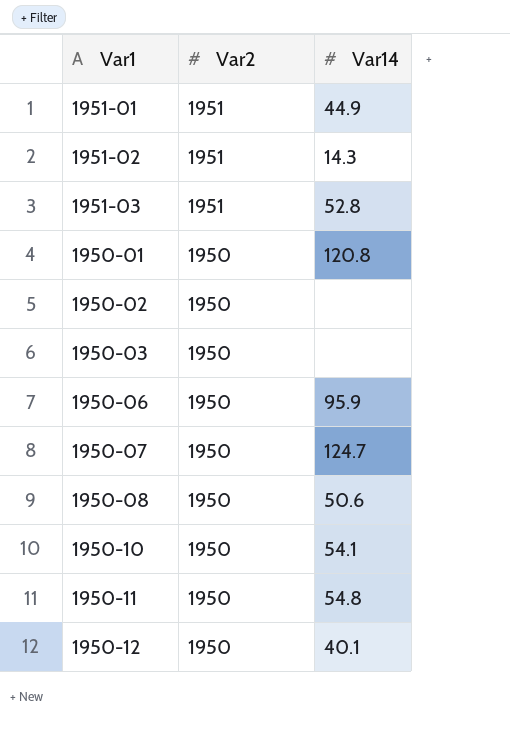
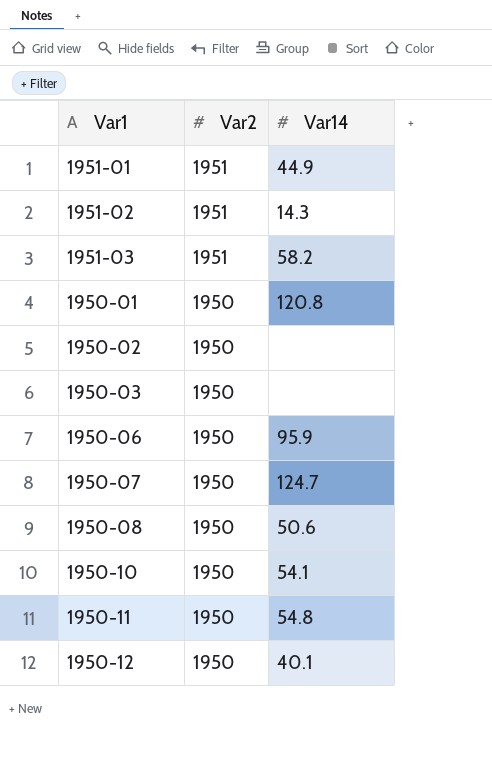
1951-03 | Var14: 52.8 -> 58.2

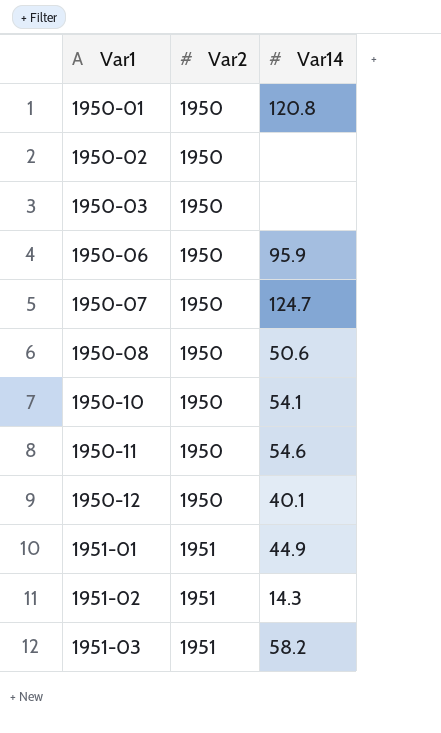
row order: Var2 descending -> Var1 ascending
1950-11 | Var14: 54.8 -> 54.6

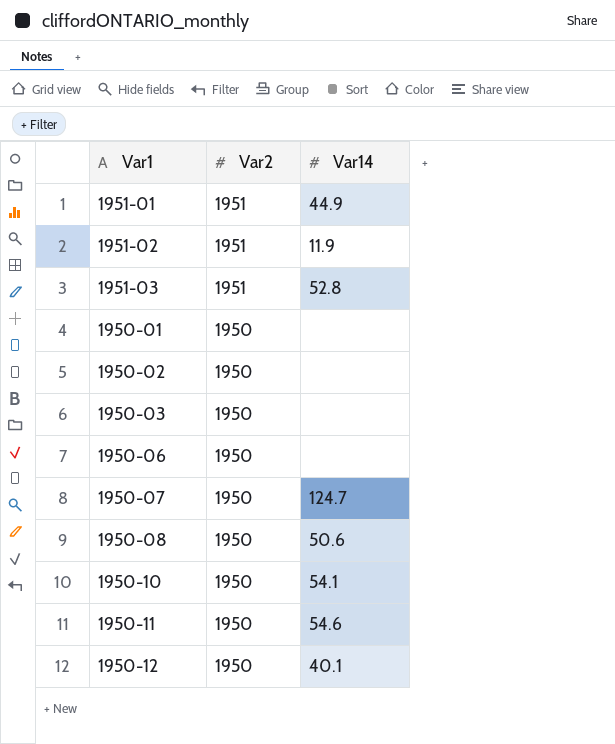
row order: Var1 ascending -> Var2 descending
1951-02 | Var14: 14.3 -> 11.9
1951-03 | Var14: 58.2 -> 52.8
1950-01 | Var14: 120.8 -> none
1950-06 | Var14: 95.9 -> none

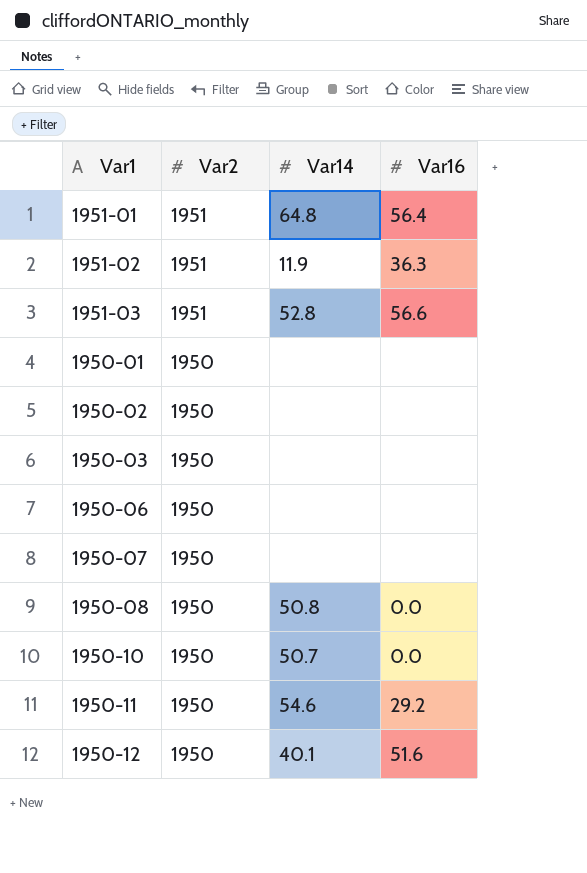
column Var16 | position: none -> 4
1951-01 | Var14: 44.9 -> 64.8
1950-07 | Var14: 124.7 -> none
1950-08 | Var14: 50.6 -> 50.8
1950-10 | Var14: 54.1 -> 50.7

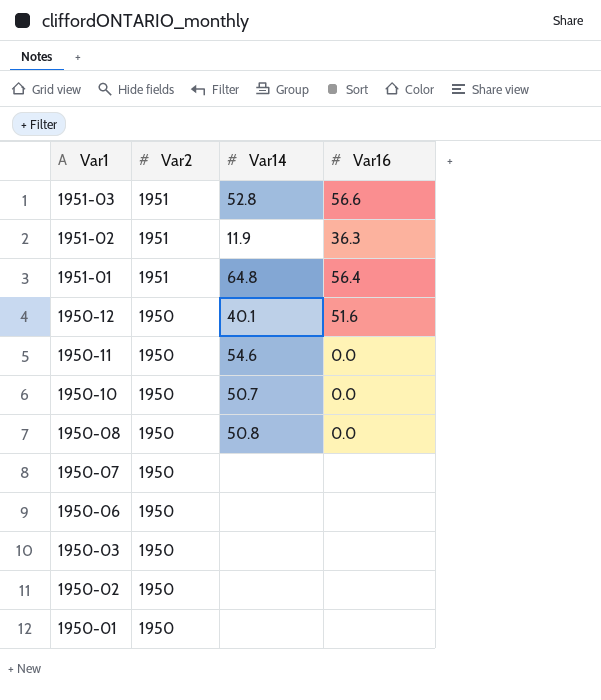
row order: Var2 descending -> Var1 descending
1950-11 | Var16: 29.2 -> 0.0

